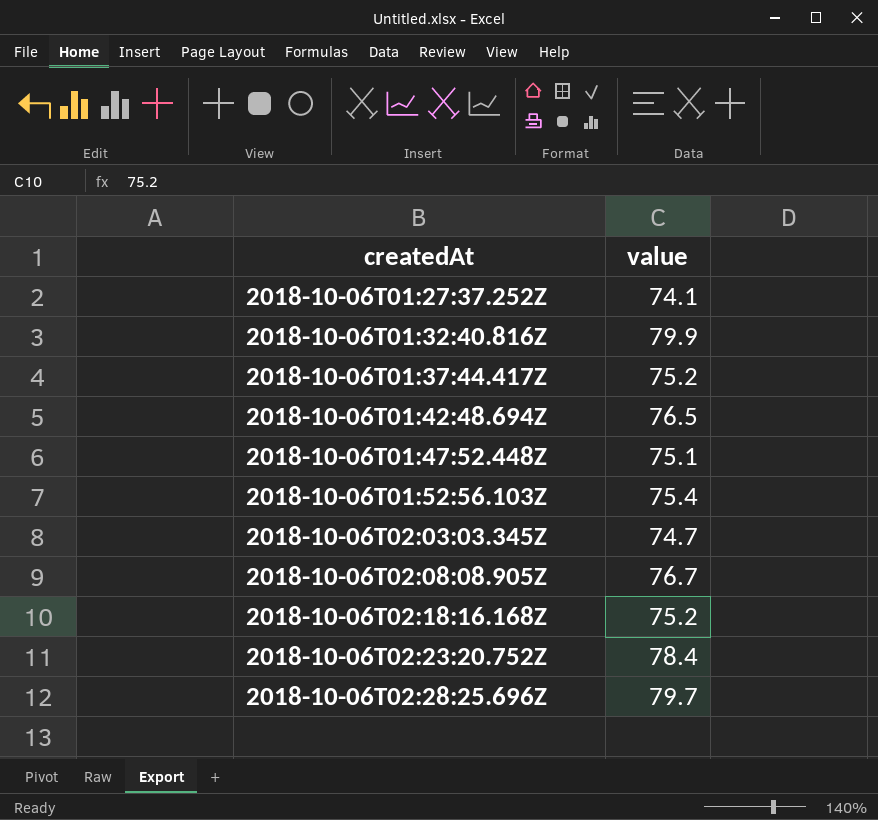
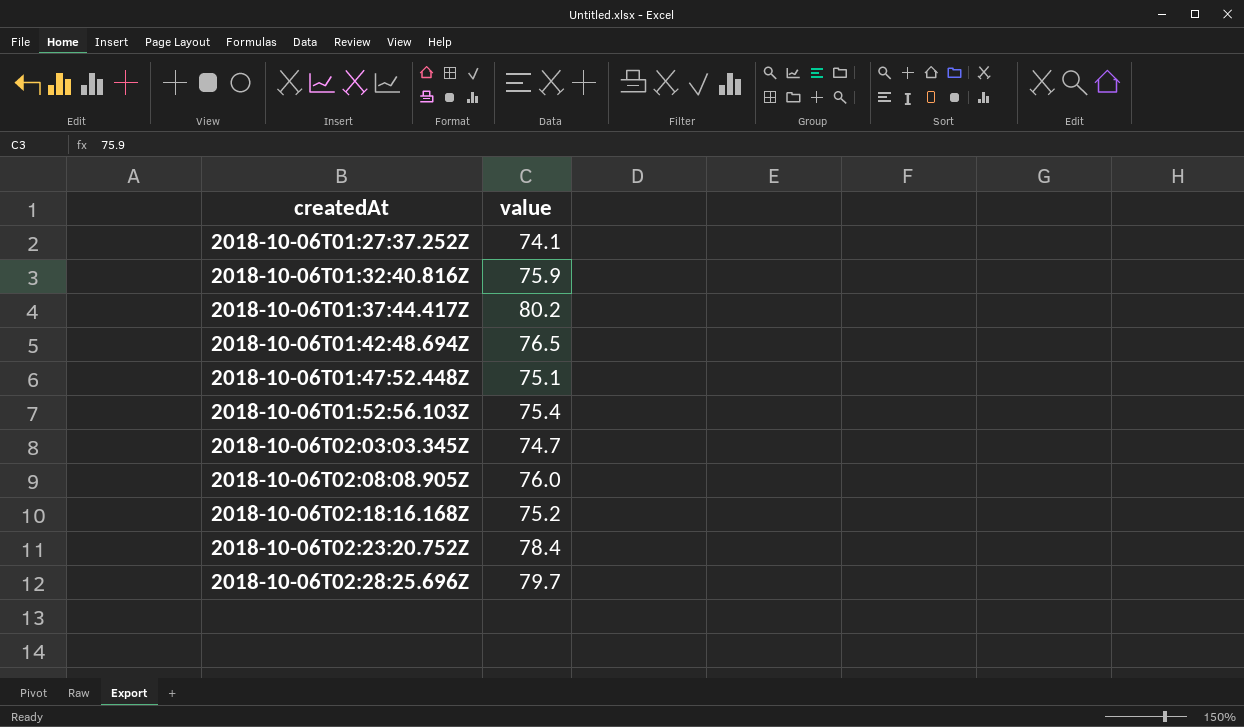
2018-10-06T01:32:40.816Z | value: 79.9 -> 75.9
2018-10-06T01:37:44.417Z | value: 75.2 -> 80.2
2018-10-06T02:08:08.905Z | value: 76.7 -> 76.0

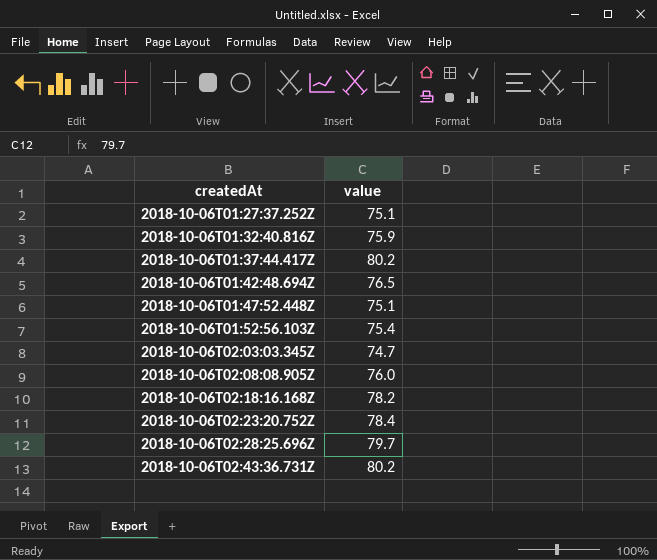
2018-10-06T01:27:37.252Z | value: 74.1 -> 75.1
2018-10-06T02:18:16.168Z | value: 75.2 -> 78.2
row 2018-10-06T02:43:36.731Z: none -> 80.2

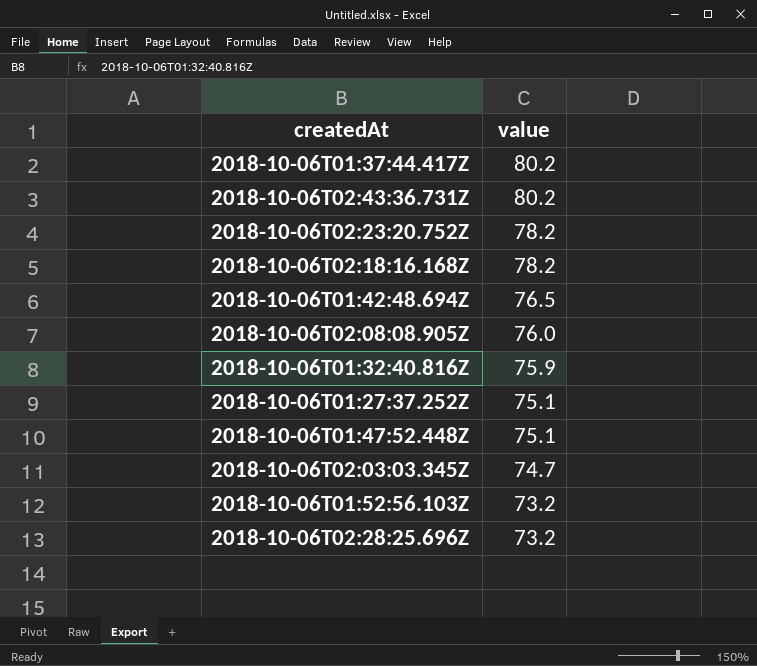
row order: createdAt ascending -> value descending
2018-10-06T02:23:20.752Z | value: 78.4 -> 78.2
2018-10-06T01:52:56.103Z | value: 75.4 -> 73.2
2018-10-06T02:28:25.696Z | value: 79.7 -> 73.2

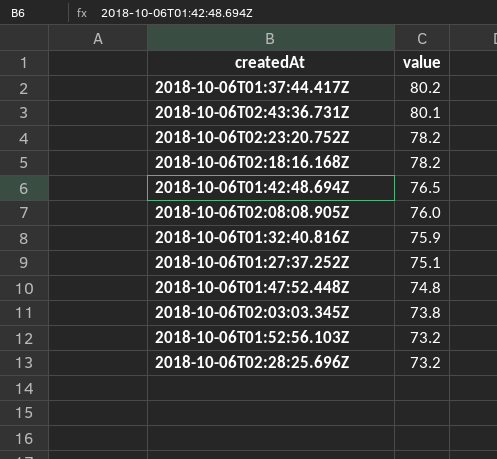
2018-10-06T02:43:36.731Z | value: 80.2 -> 80.1
2018-10-06T01:47:52.448Z | value: 75.1 -> 74.8
2018-10-06T02:03:03.345Z | value: 74.7 -> 73.8

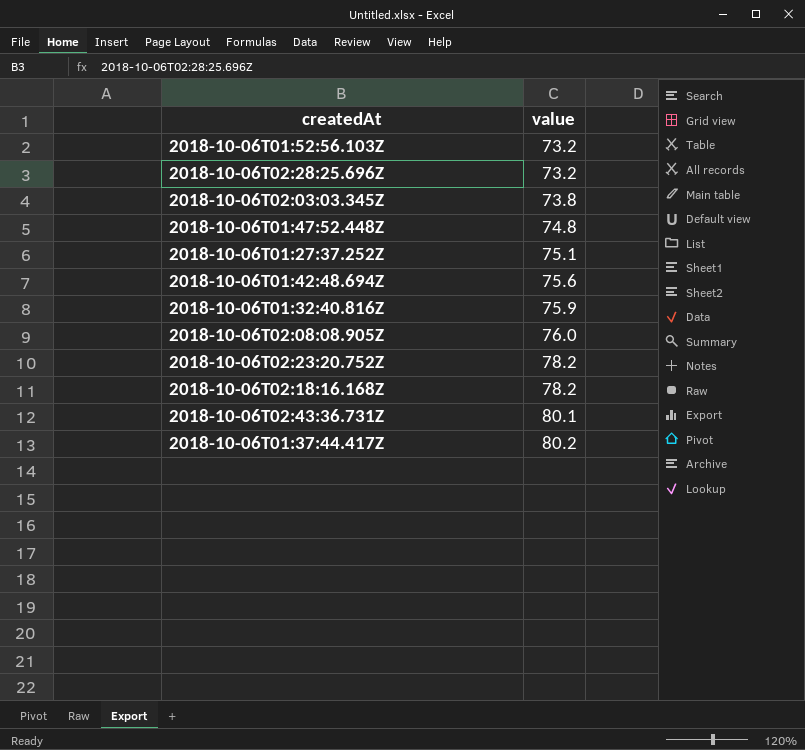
row order: value descending -> value ascending
2018-10-06T01:42:48.694Z | value: 76.5 -> 75.6

